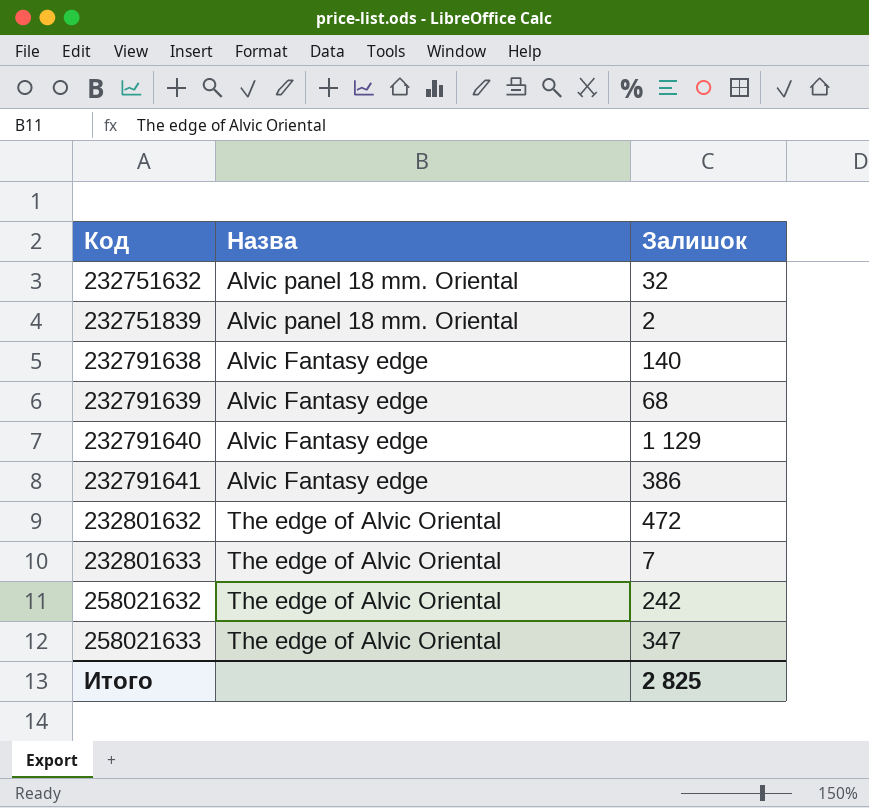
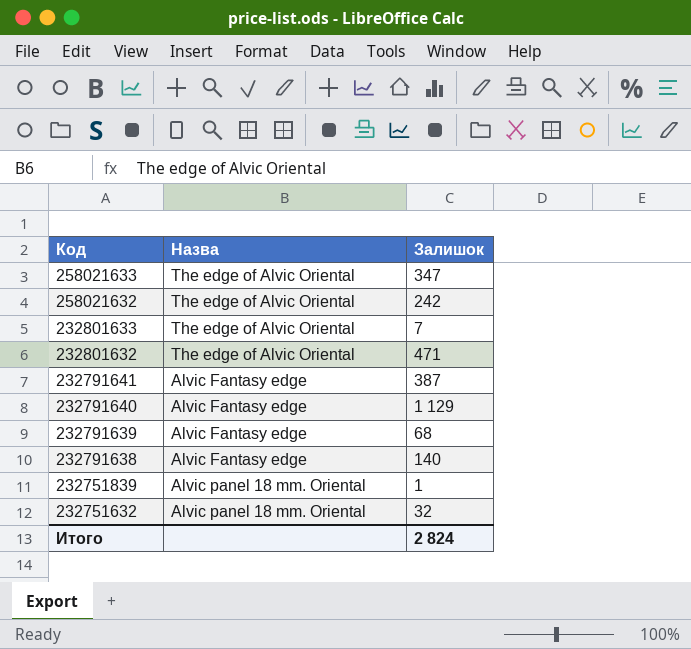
row order: Код ascending -> Код descending
232801632 | Залишок: 472 -> 471
232791641 | Залишок: 386 -> 387
232751839 | Залишок: 2 -> 1
Итого | Залишок: 2 825 -> 2 824

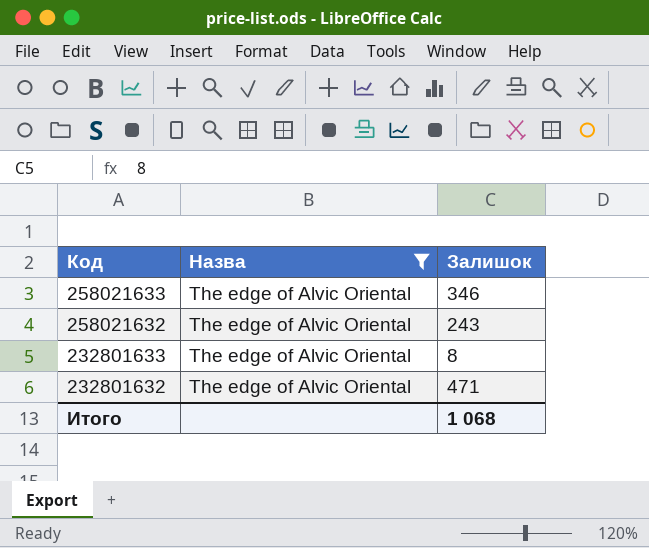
filter: none -> Назва = The edge of Alvic Oriental
258021633 | Залишок: 347 -> 346
258021632 | Залишок: 242 -> 243
232801633 | Залишок: 7 -> 8
Итого | Залишок: 2 824 -> 1 068

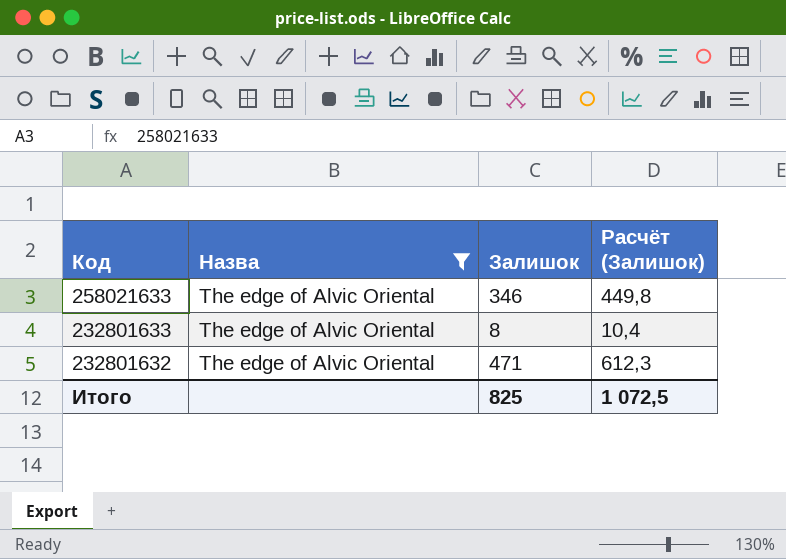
column Расчёт (Залишок) | formula: none -> [Залишок] * 1,3
row 258021632: The edge of Alvic Oriental | 243 -> none
Итого | Залишок: 1 068 -> 825

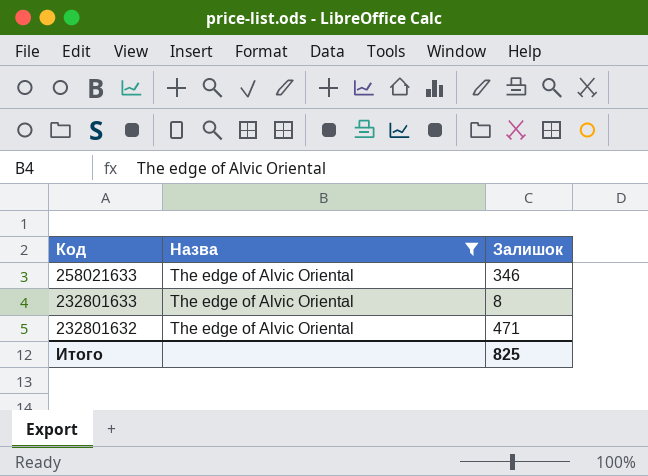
column Расчёт (Залишок) | formula: [Залишок] * 1,3 -> none

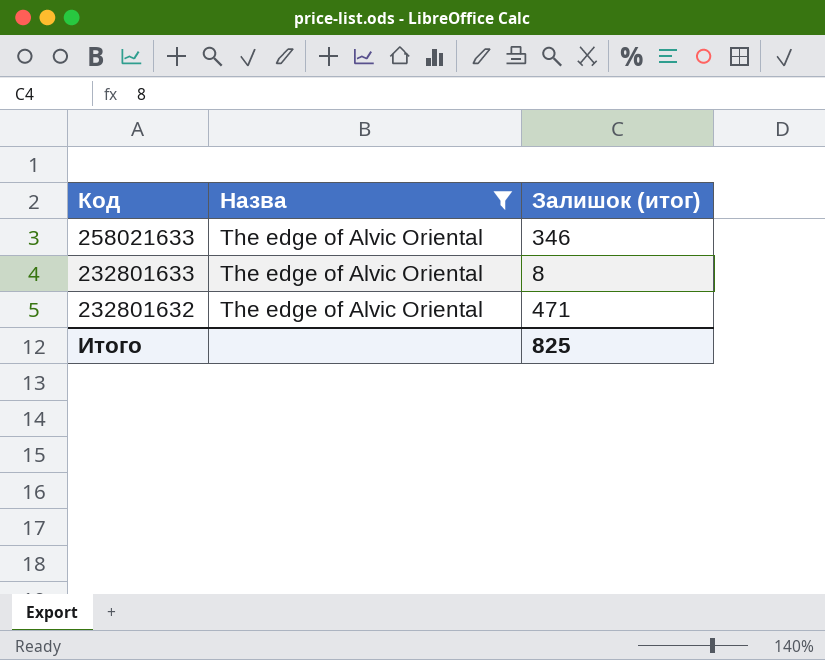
column name: Залишок -> Залишок (итог)

